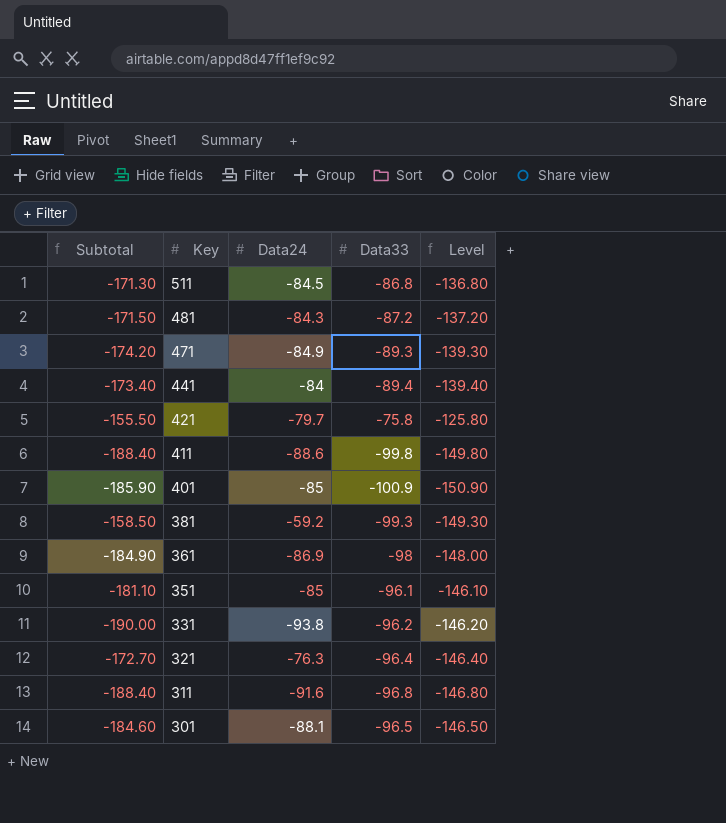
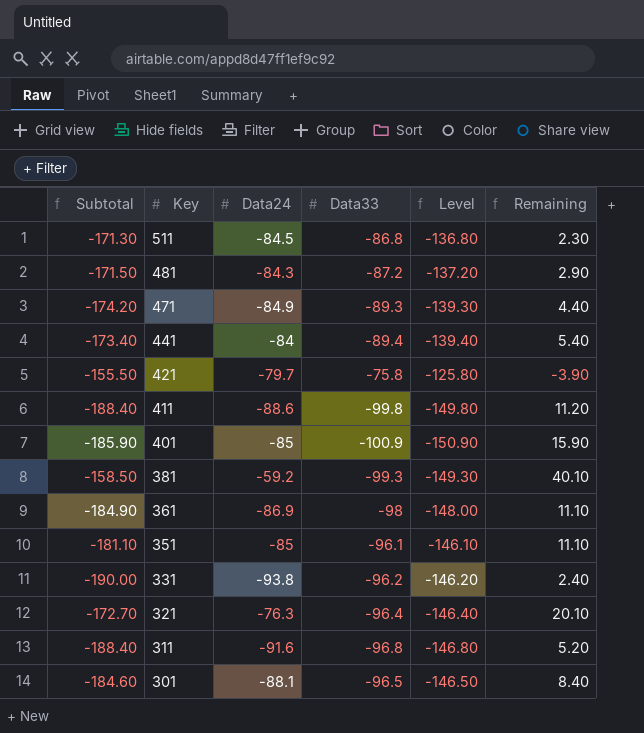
column Remaining | formula: none -> [Data24] - [Data33]

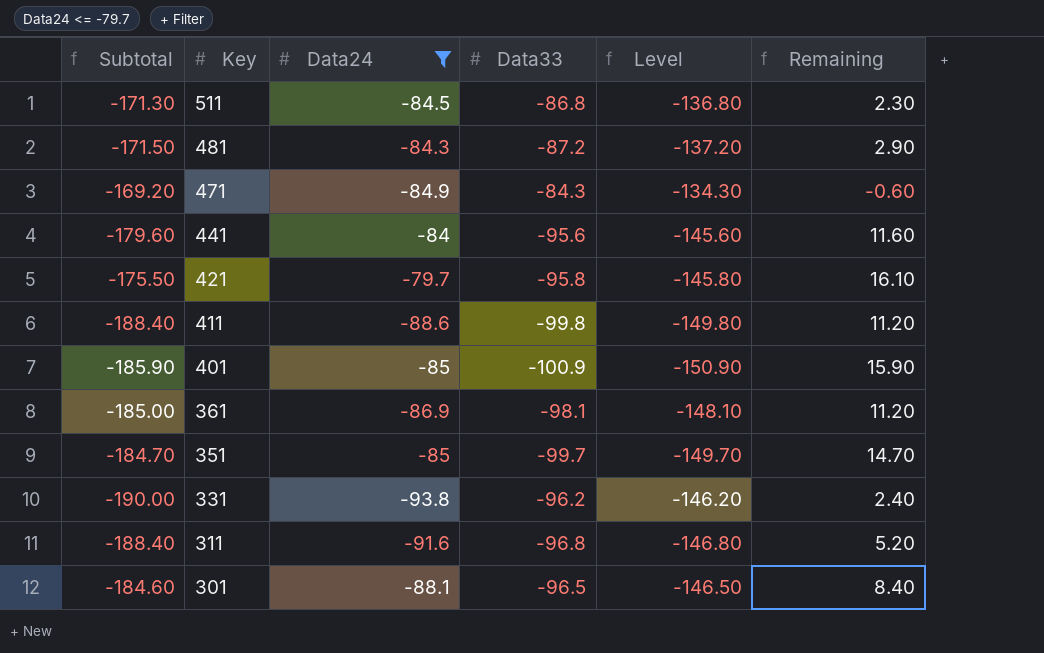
filter: none -> Data24 <= -79.7
471 | Subtotal: -174.20 -> -169.20
471 | Data33: -89.3 -> -84.3
471 | Level: -139.30 -> -134.30
471 | Remaining: 4.40 -> -0.60
441 | Subtotal: -173.40 -> -179.60
441 | Data33: -89.4 -> -95.6
441 | Level: -139.40 -> -145.60
441 | Remaining: 5.40 -> 11.60
421 | Subtotal: -155.50 -> -175.50
421 | Data33: -75.8 -> -95.8
421 | Level: -125.80 -> -145.80
421 | Remaining: -3.90 -> 16.10
361 | Subtotal: -184.90 -> -185.00
361 | Data33: -98 -> -98.1
361 | Level: -148.00 -> -148.10
361 | Remaining: 11.10 -> 11.20
351 | Subtotal: -181.10 -> -184.70
351 | Data33: -96.1 -> -99.7
351 | Level: -146.10 -> -149.70
351 | Remaining: 11.10 -> 14.70

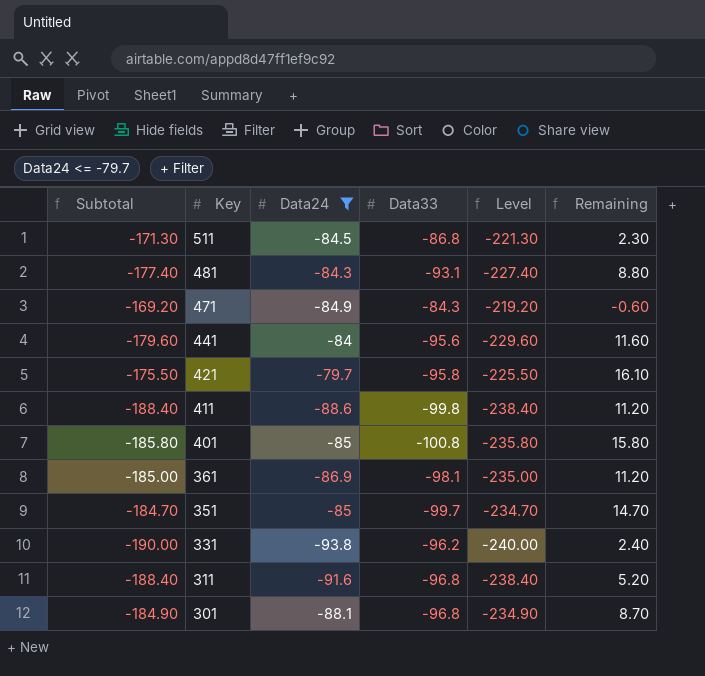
column Level | formula: [Data33] - 50 -> [Subtotal] - 50
481 | Subtotal: -171.50 -> -177.40
481 | Data33: -87.2 -> -93.1
481 | Remaining: 2.90 -> 8.80
401 | Subtotal: -185.90 -> -185.80
401 | Data33: -100.9 -> -100.8
401 | Remaining: 15.90 -> 15.80
301 | Subtotal: -184.60 -> -184.90
301 | Data33: -96.5 -> -96.8
301 | Remaining: 8.40 -> 8.70

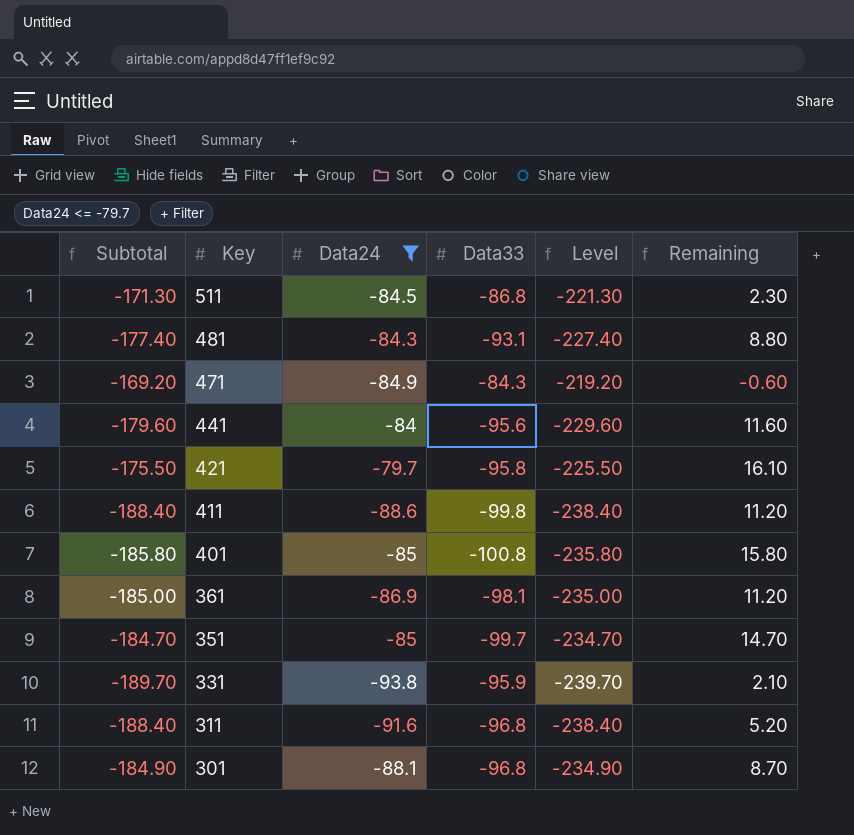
331 | Subtotal: -190.00 -> -189.70
331 | Data33: -96.2 -> -95.9
331 | Level: -240.00 -> -239.70
331 | Remaining: 2.40 -> 2.10

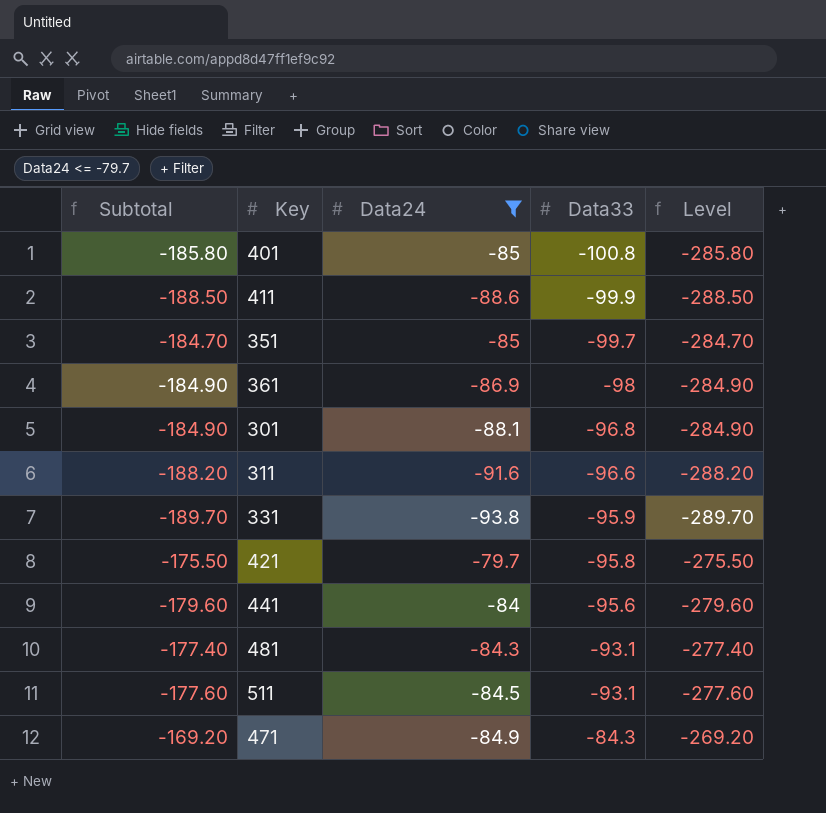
row order: Key descending -> Data33 ascending
column Remaining | formula: [Data24] - [Data33] -> none
column Level | formula: [Subtotal] - 50 -> [Subtotal] - 100
411 | Subtotal: -188.40 -> -188.50
411 | Data33: -99.8 -> -99.9
361 | Subtotal: -185.00 -> -184.90
361 | Data33: -98.1 -> -98
311 | Subtotal: -188.40 -> -188.20
311 | Data33: -96.8 -> -96.6
511 | Subtotal: -171.30 -> -177.60
511 | Data33: -86.8 -> -93.1

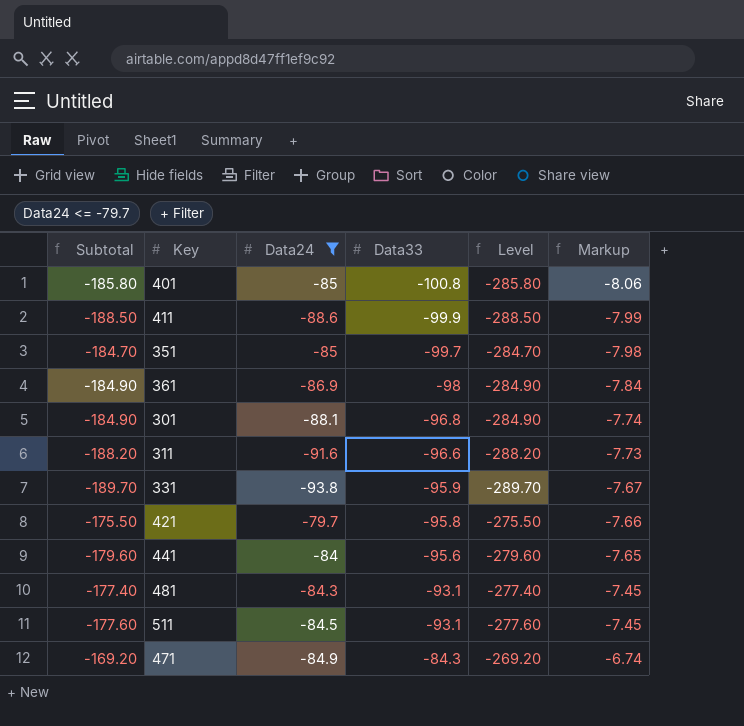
column Markup | formula: none -> [Data33] * 0.08

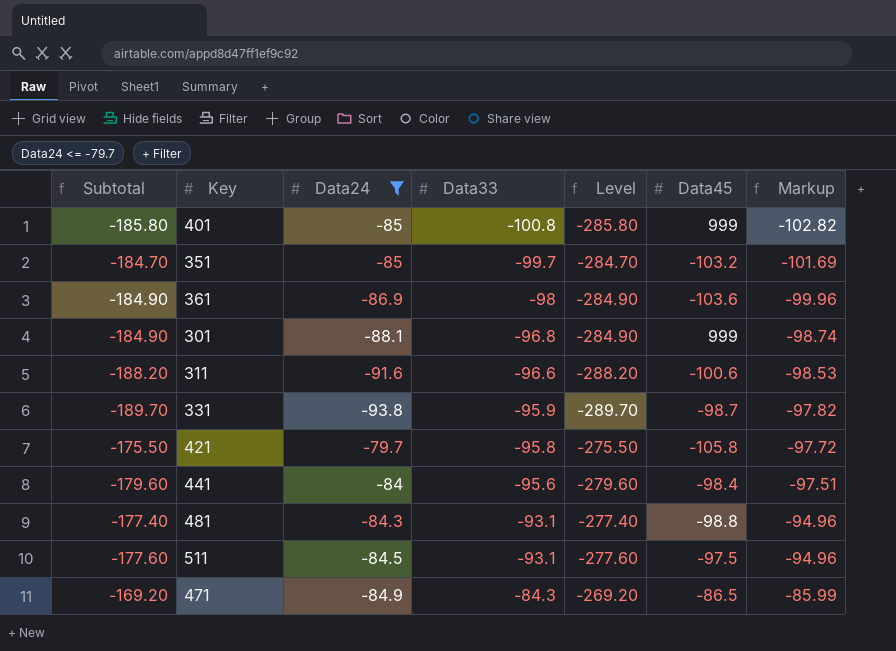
column Data45 | position: none -> 6
column Markup | formula: [Data33] * 0.08 -> [Data33] * 1.02
row 411: -188.50 | -88.6 | -99.9 | -288.50 | -7.99 -> none

